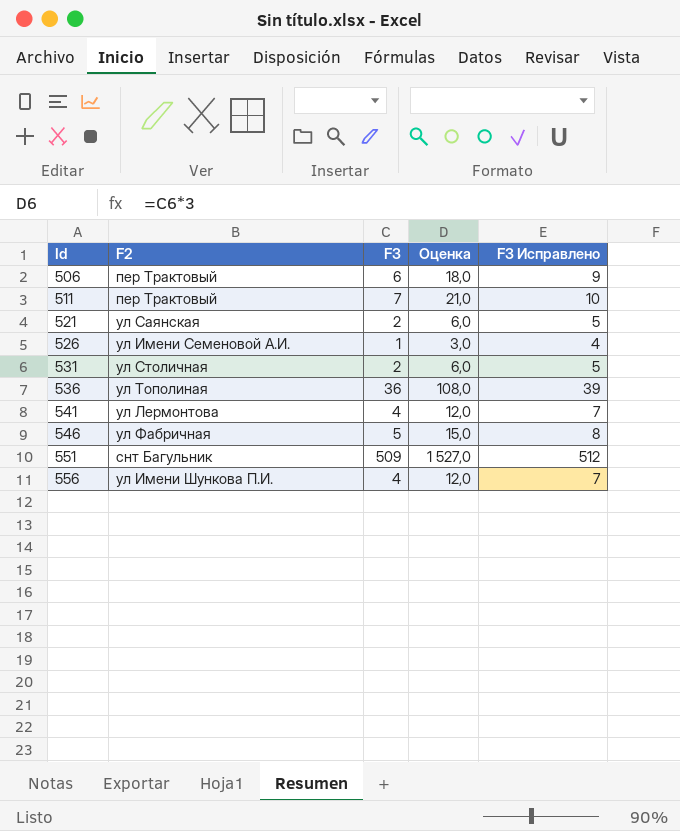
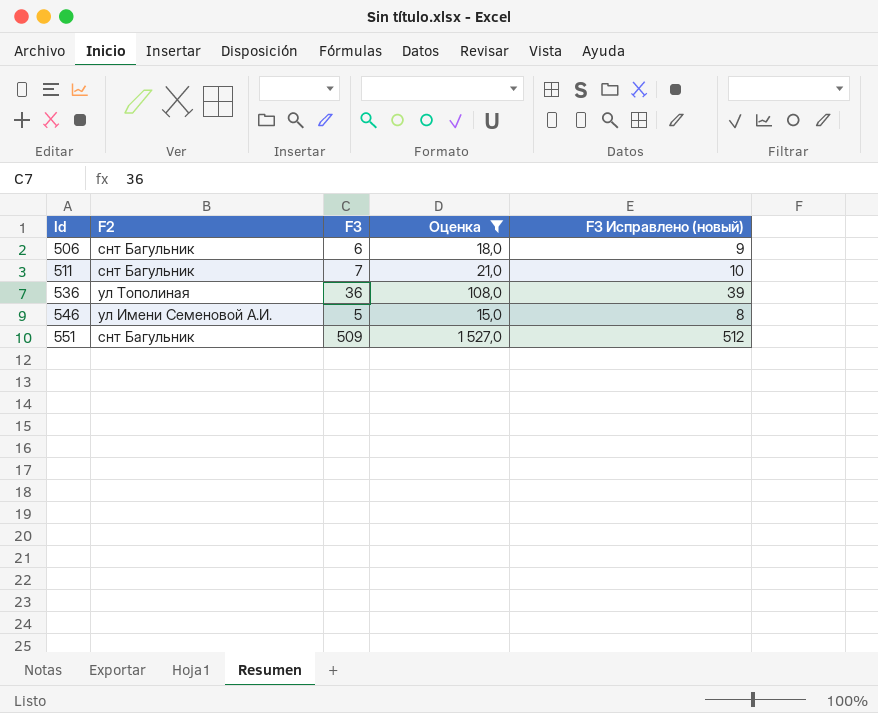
filter: none -> Оценка >= 15,0
column name: F3 Исправлено -> F3 Исправлено (новый)
506 | F2: пер Трактовый -> снт Багульник
511 | F2: пер Трактовый -> снт Багульник
546 | F2: ул Фабричная -> ул Имени Семеновой А.И.

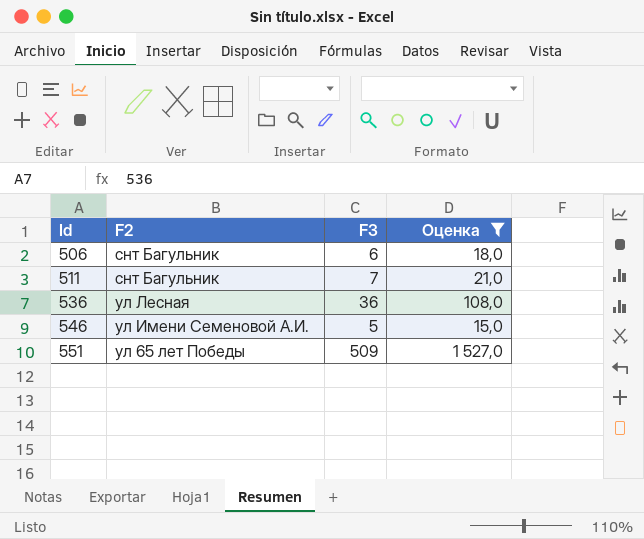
column F3 Исправлено (новый) | formula: [F3] + 3 -> none
536 | F2: ул Тополиная -> ул Лесная
551 | F2: снт Багульник -> ул 65 лет Победы

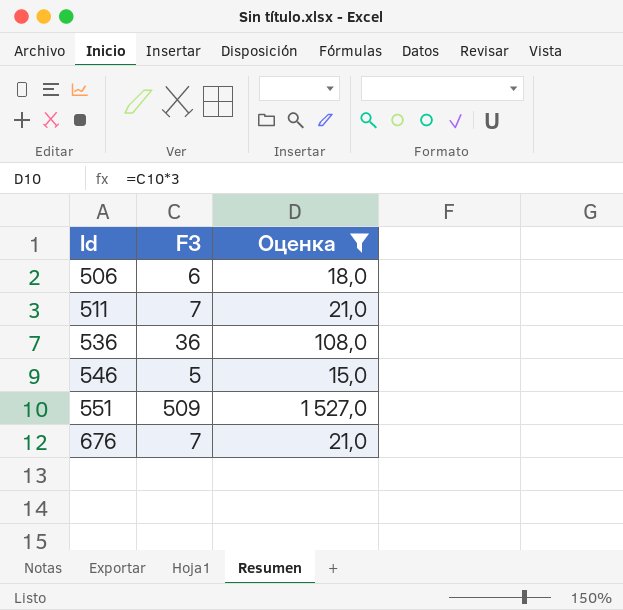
column F2 | position: 2 -> none
row 676: none -> 7 | 21,0

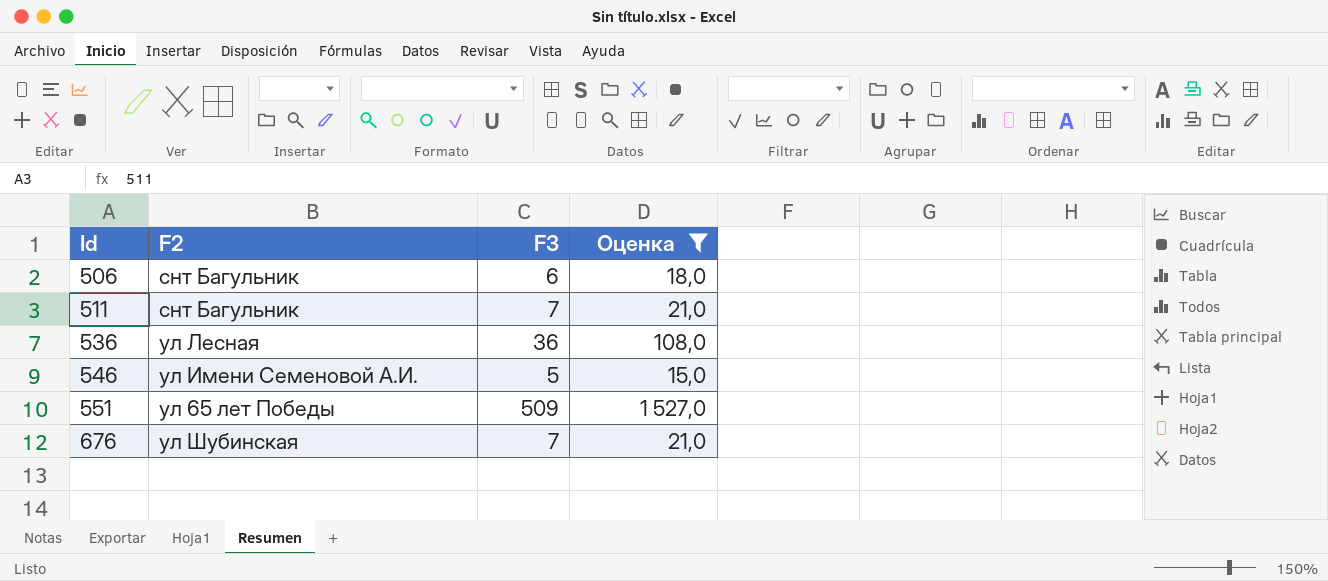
column F2 | position: none -> 2

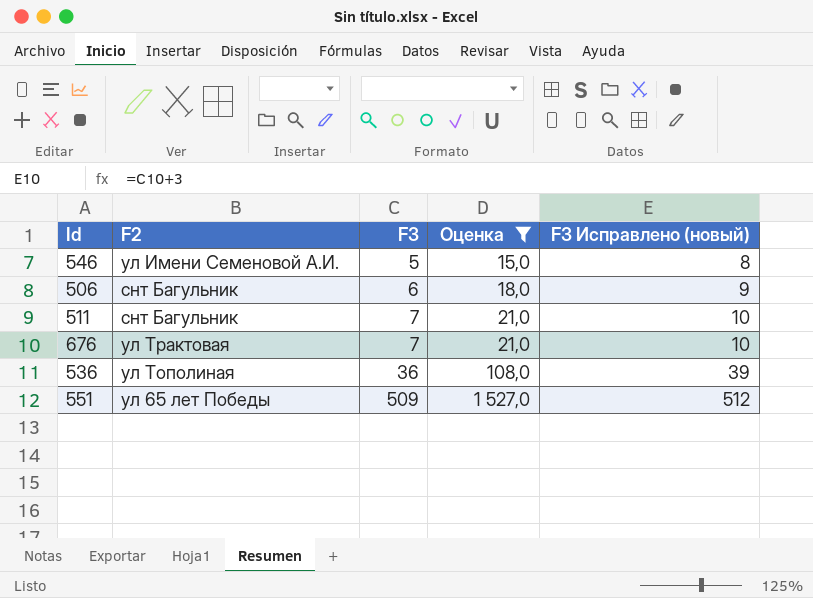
row order: Id ascending -> F3 ascending
column F3 Исправлено (новый) | formula: none -> [F3] + 3
676 | F2: ул Шубинская -> ул Трактовая
536 | F2: ул Лесная -> ул Тополиная

